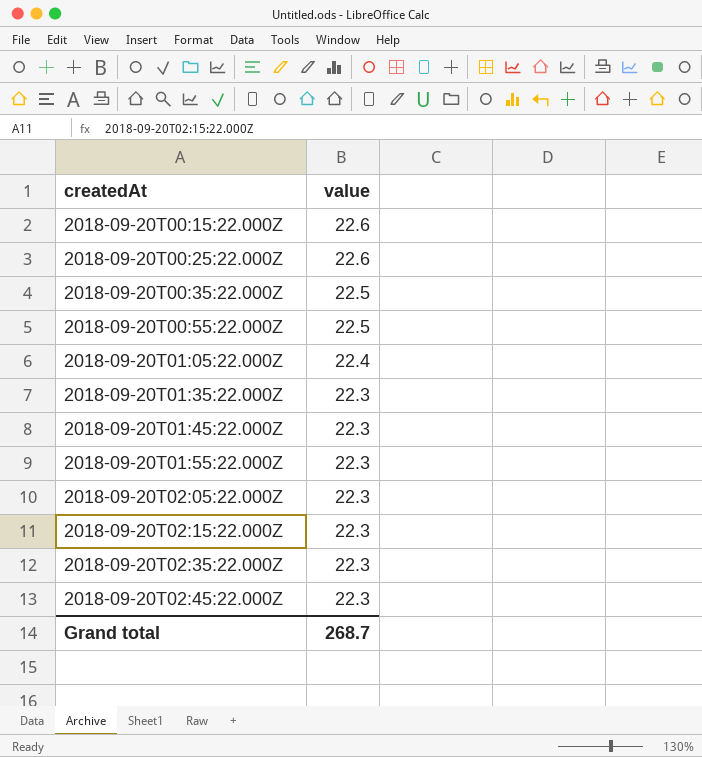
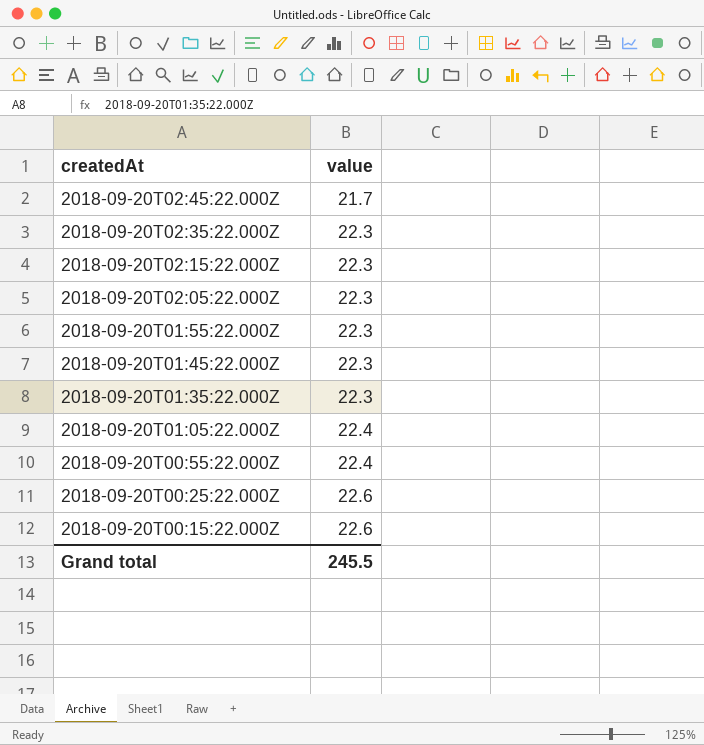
row order: createdAt ascending -> createdAt descending
row 2018-09-20T00:35:22.000Z: 22.5 -> none
2018-09-20T02:45:22.000Z | value: 22.3 -> 21.7
2018-09-20T00:55:22.000Z | value: 22.5 -> 22.4
Grand total | value: 268.7 -> 245.5

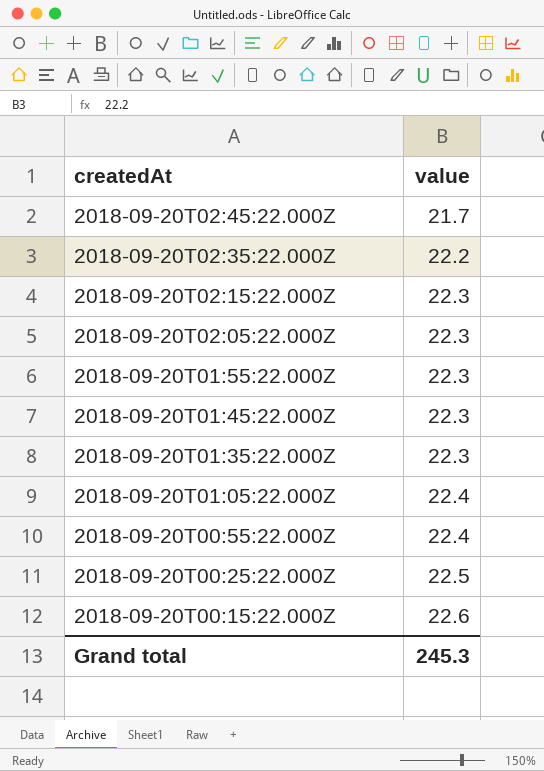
2018-09-20T02:35:22.000Z | value: 22.3 -> 22.2
2018-09-20T00:25:22.000Z | value: 22.6 -> 22.5
Grand total | value: 245.5 -> 245.3

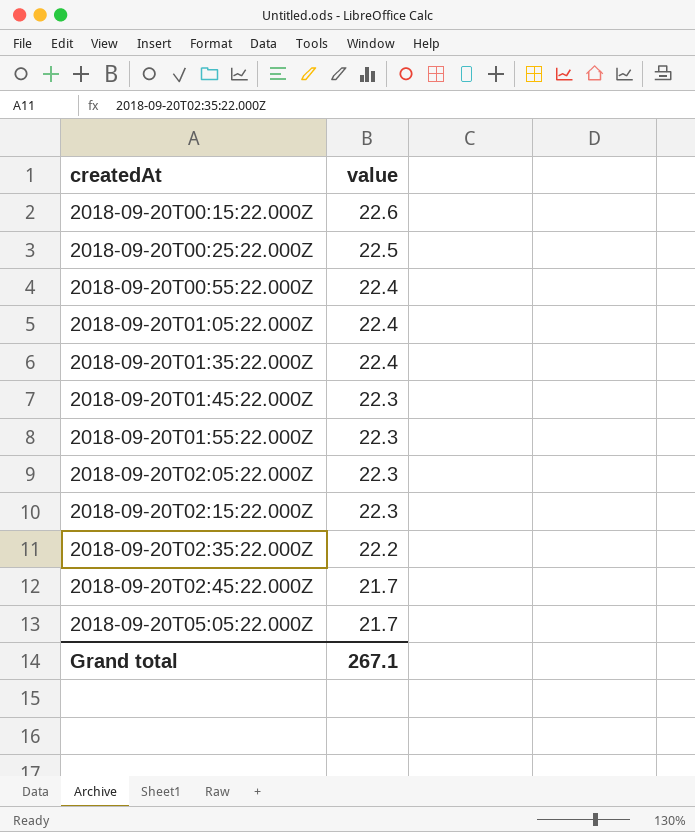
row order: createdAt descending -> createdAt ascending
2018-09-20T01:35:22.000Z | value: 22.3 -> 22.4
row 2018-09-20T05:05:22.000Z: none -> 21.7
Grand total | value: 245.3 -> 267.1

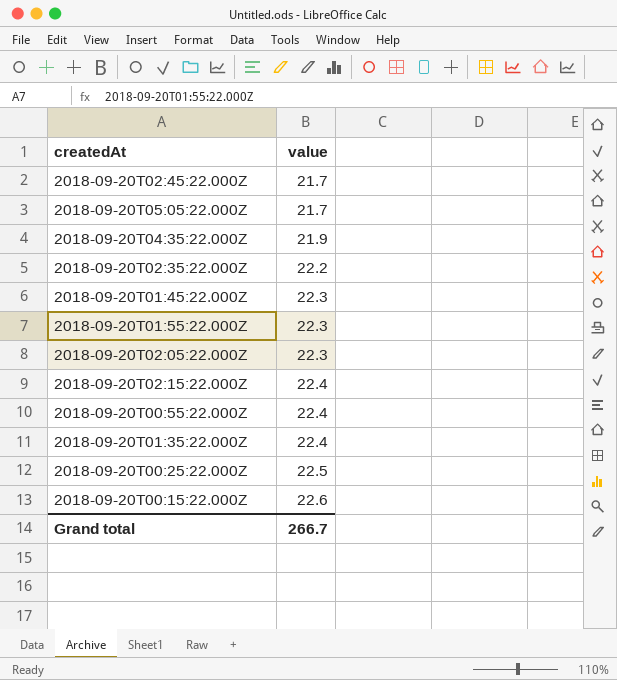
row order: createdAt ascending -> value ascending
row 2018-09-20T01:05:22.000Z: 22.4 -> none
row 2018-09-20T04:35:22.000Z: none -> 21.9
2018-09-20T02:15:22.000Z | value: 22.3 -> 22.4
Grand total | value: 267.1 -> 266.7

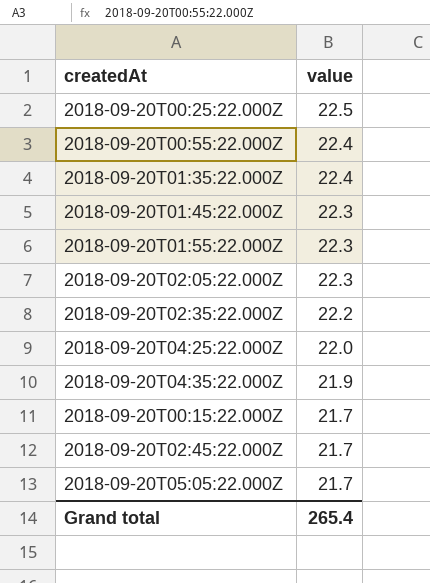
row order: value ascending -> value descending
row 2018-09-20T02:15:22.000Z: 22.4 -> none
row 2018-09-20T04:25:22.000Z: none -> 22.0
2018-09-20T00:15:22.000Z | value: 22.6 -> 21.7
Grand total | value: 266.7 -> 265.4

